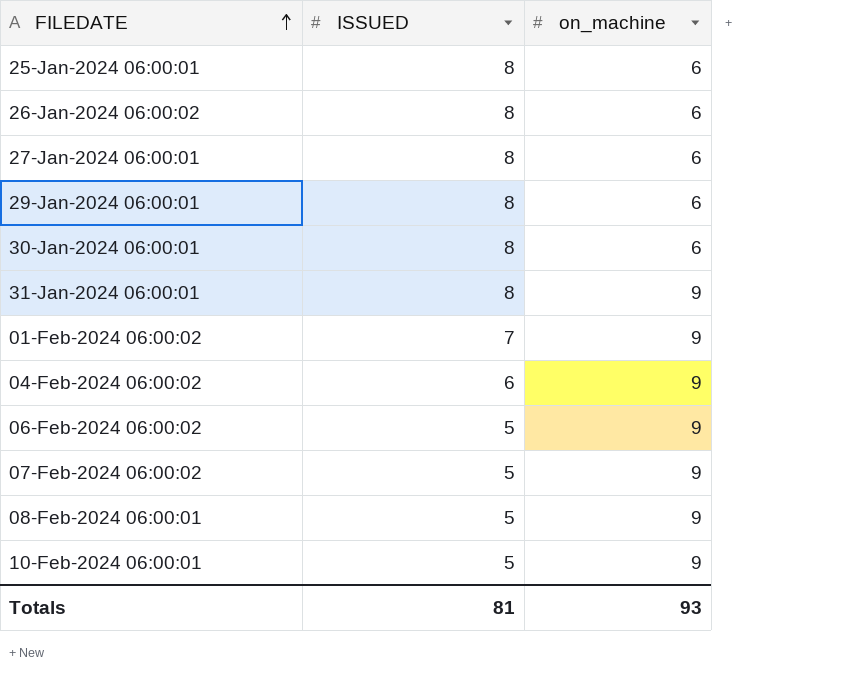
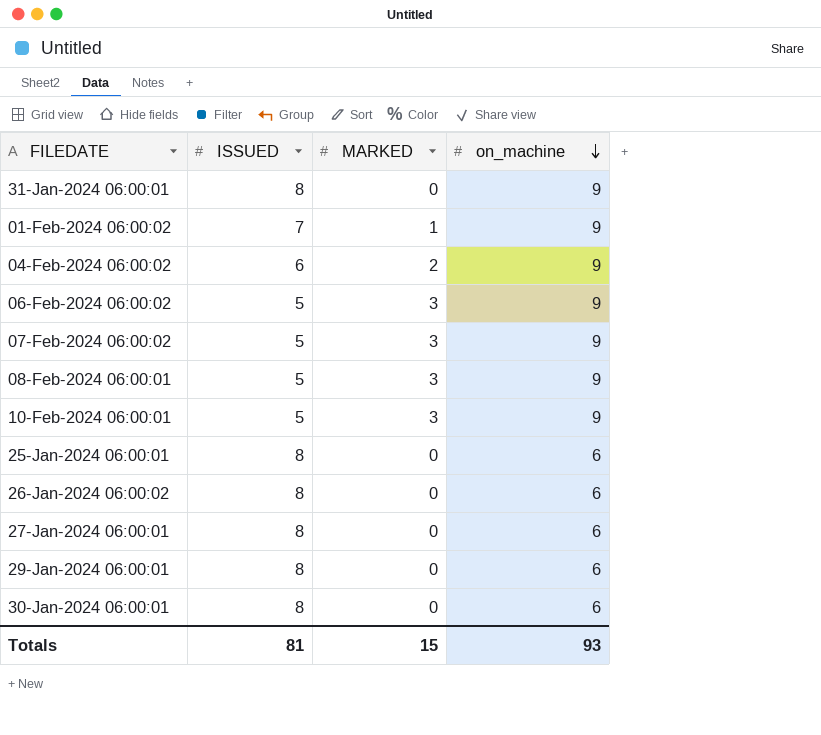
row order: FILEDATE ascending -> on_machine descending
column MARKED | position: none -> 3

